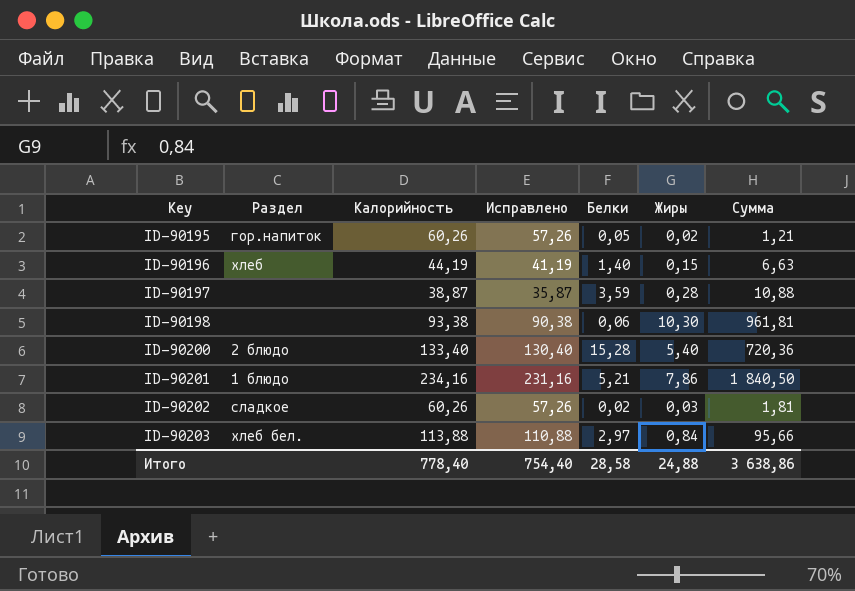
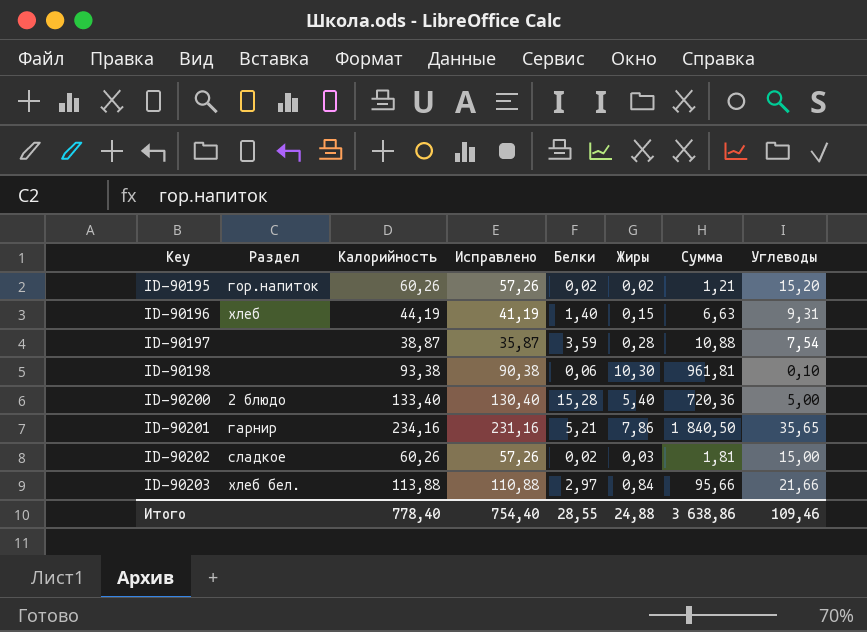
column Углеводы | position: none -> 8
ID-90195 | Белки: 0,05 -> 0,02
ID-90201 | Раздел: 1 блюдо -> гарнир
Итого | Белки: 28,58 -> 28,55

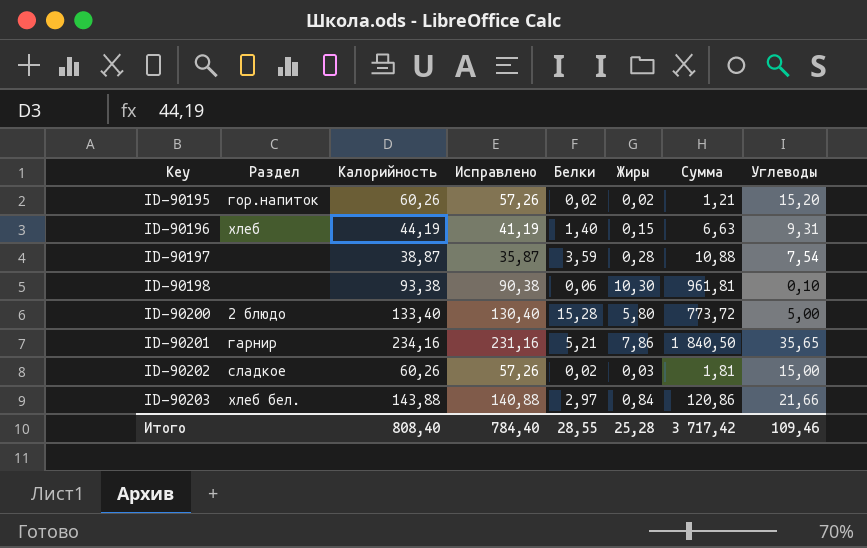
ID-90200 | Жиры: 5,40 -> 5,80
ID-90200 | Сумма: 720,36 -> 773,72
ID-90203 | Калорийность: 113,88 -> 143,88
ID-90203 | Исправлено: 110,88 -> 140,88
ID-90203 | Сумма: 95,66 -> 120,86
Итого | Калорийность: 778,40 -> 808,40
Итого | Исправлено: 754,40 -> 784,40
Итого | Жиры: 24,88 -> 25,28
Итого | Сумма: 3 638,86 -> 3 717,42

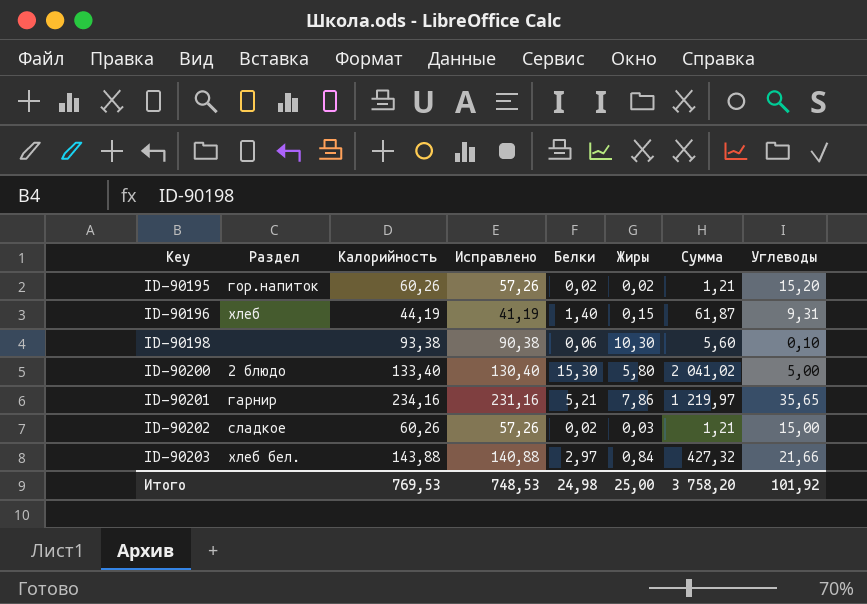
column Сумма | formula: [Калорийность] * [Жиры] -> [Калорийность] * [Белки]
row ID-90197: none | 38,87 | 35,87 | 3,59 | 0,28 | 10,88 | 7,54 -> none
ID-90200 | Белки: 15,28 -> 15,30
Итого | Калорийность: 808,40 -> 769,53
Итого | Исправлено: 784,40 -> 748,53
Итого | Белки: 28,55 -> 24,98
Итого | Жиры: 25,28 -> 25,00
Итого | Сумма: 3 717,42 -> 3 758,20
Итого | Углеводы: 109,46 -> 101,92

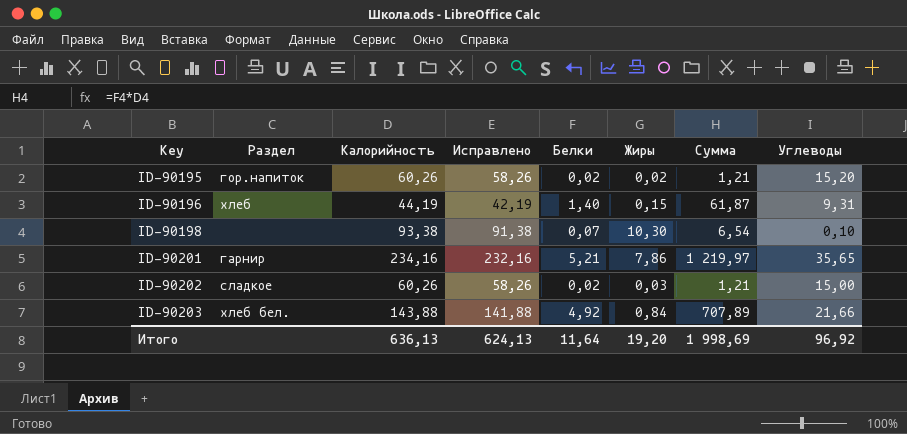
column Исправлено | formula: [Калорийность] - 3 -> [Калорийность] - 2
row ID-90200: 2 блюдо | 133,40 | 130,40 | 15,30 | 5,80 | 2 041,02 | 5,00 -> none
ID-90198 | Белки: 0,06 -> 0,07
ID-90198 | Сумма: 5,60 -> 6,54
ID-90203 | Белки: 2,97 -> 4,92
ID-90203 | Сумма: 427,32 -> 707,89
Итого | Калорийность: 769,53 -> 636,13
Итого | Исправлено: 748,53 -> 624,13
Итого | Белки: 24,98 -> 11,64
Итого | Жиры: 25,00 -> 19,20
Итого | Сумма: 3 758,20 -> 1 998,69
Итого | Углеводы: 101,92 -> 96,92

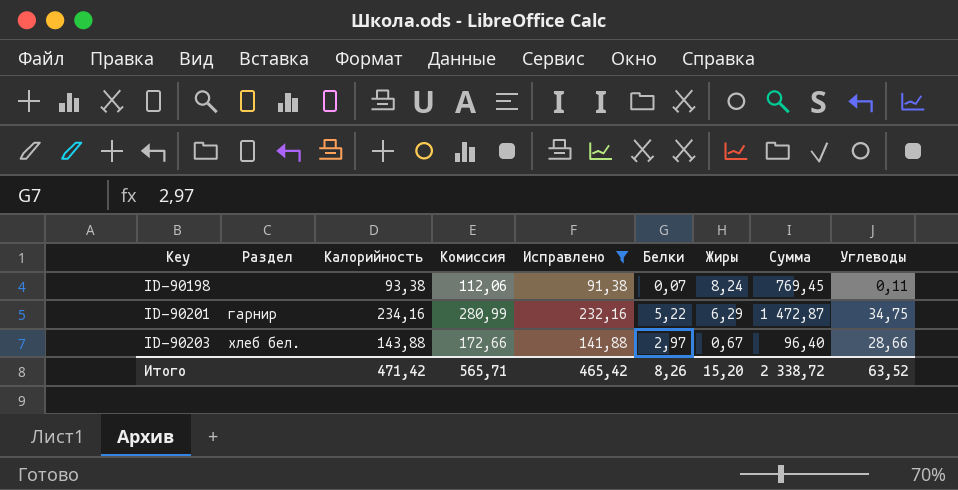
filter: none -> Исправлено >= 91,38
column Комиссия | formula: none -> [Калорийность] * 1,2
column Сумма | formula: [Калорийность] * [Белки] -> [Калорийность] * [Жиры]
ID-90198 | Жиры: 10,30 -> 8,24
ID-90198 | Углеводы: 0,10 -> 0,11
ID-90201 | Белки: 5,21 -> 5,22
ID-90201 | Жиры: 7,86 -> 6,29
ID-90201 | Углеводы: 35,65 -> 34,75
ID-90203 | Белки: 4,92 -> 2,97
ID-90203 | Жиры: 0,84 -> 0,67
ID-90203 | Углеводы: 21,66 -> 28,66
Итого | Калорийность: 636,13 -> 471,42
Итого | Исправлено: 624,13 -> 465,42
Итого | Белки: 11,64 -> 8,26
Итого | Жиры: 19,20 -> 15,20
Итого | Сумма: 1 998,69 -> 2 338,72
Итого | Углеводы: 96,92 -> 63,52

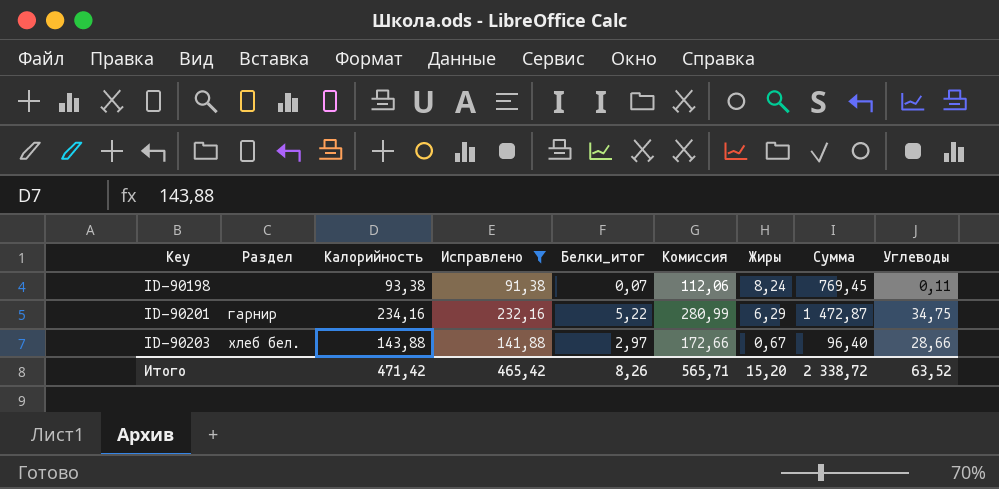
column name: Белки -> Белки_итог
column Комиссия | position: 4 -> 6

